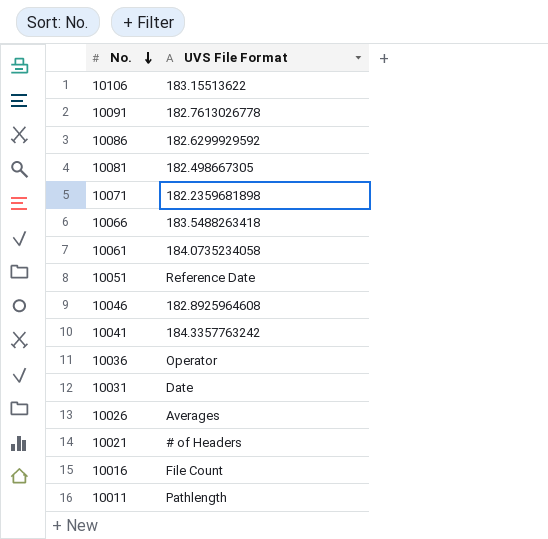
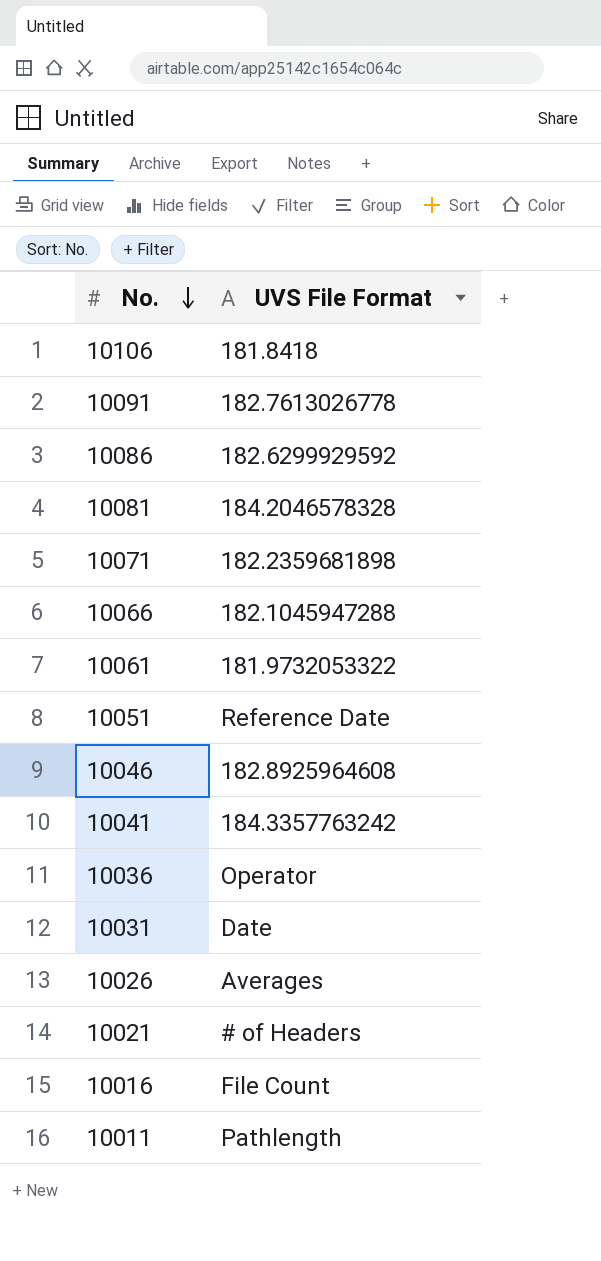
10106 | UVS File Format: 183.15513622 -> 181.8418
10081 | UVS File Format: 182.498667305 -> 184.2046578328
10066 | UVS File Format: 183.5488263418 -> 182.1045947288
10061 | UVS File Format: 184.0735234058 -> 181.9732053322

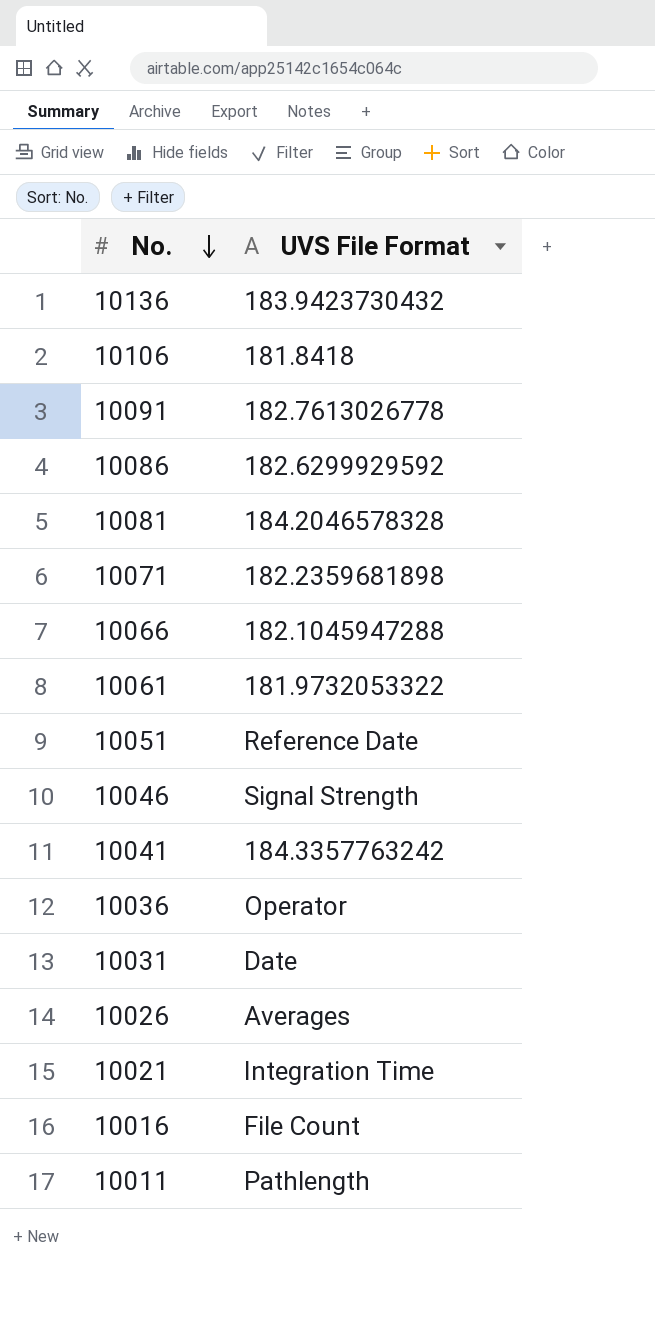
row 10136: none -> 183.9423730432
10046 | UVS File Format: 182.8925964608 -> Signal Strength
10021 | UVS File Format: # of Headers -> Integration Time

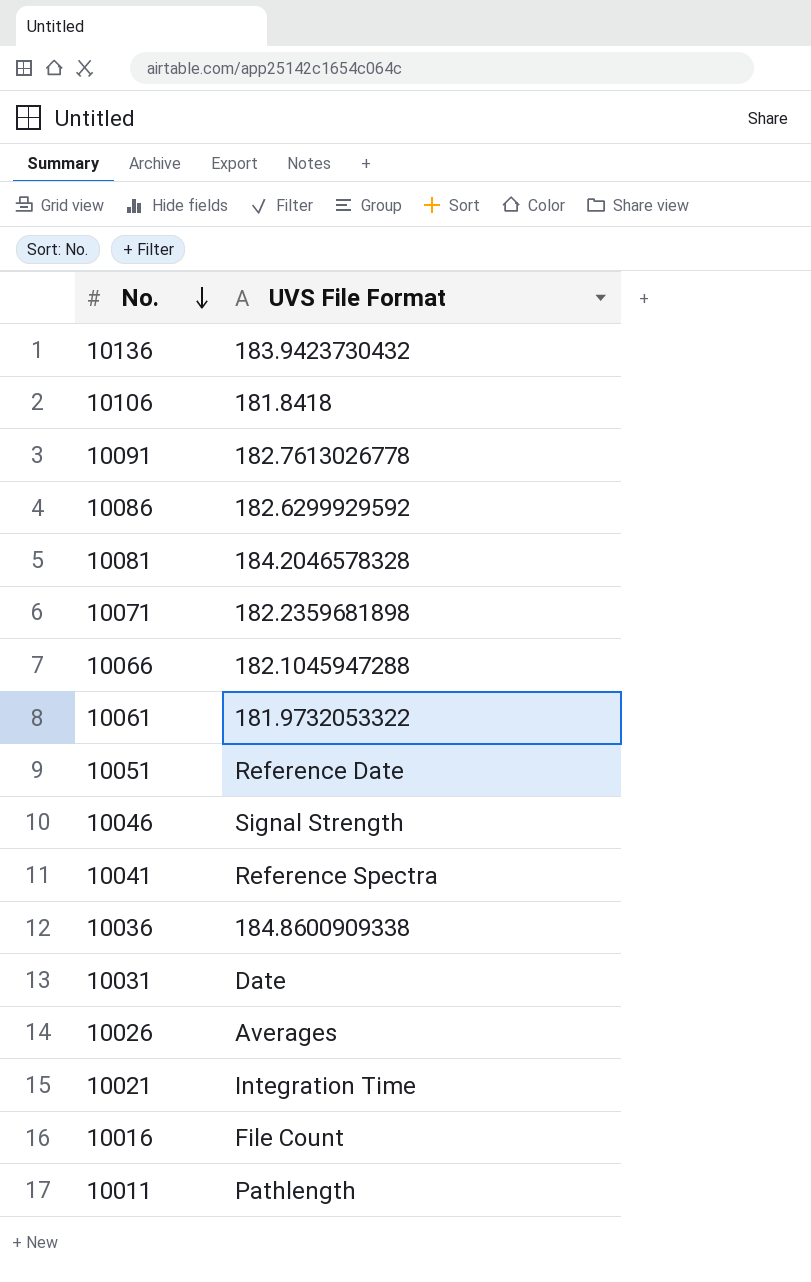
10041 | UVS File Format: 184.3357763242 -> Reference Spectra
10036 | UVS File Format: Operator -> 184.8600909338

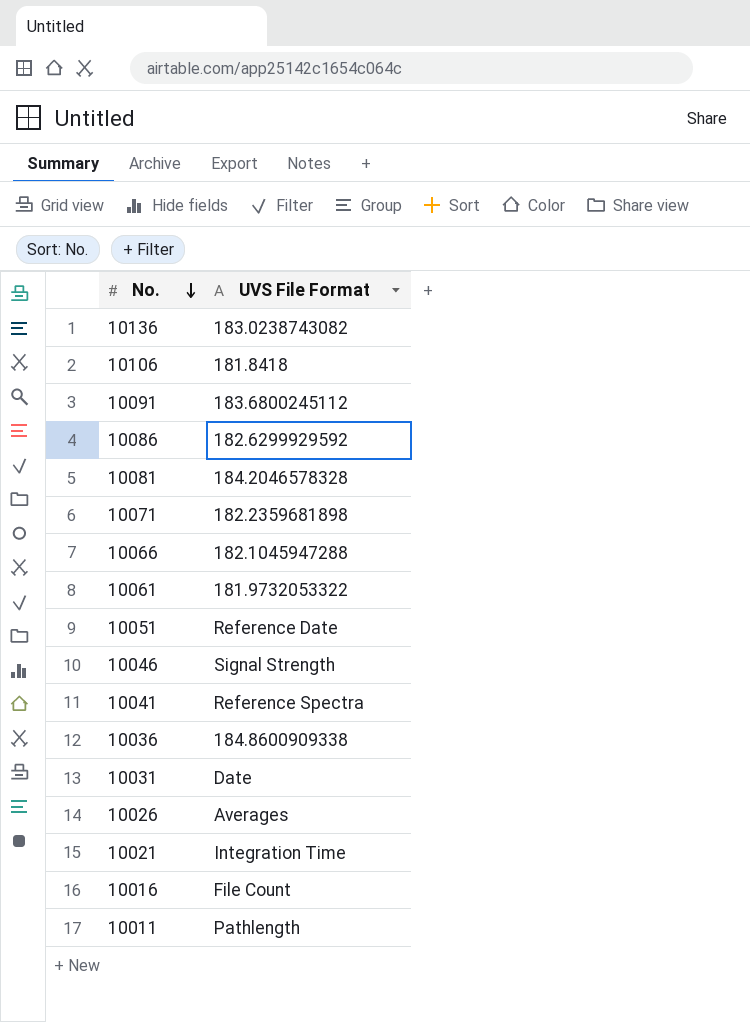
10136 | UVS File Format: 183.9423730432 -> 183.0238743082
10091 | UVS File Format: 182.7613026778 -> 183.6800245112

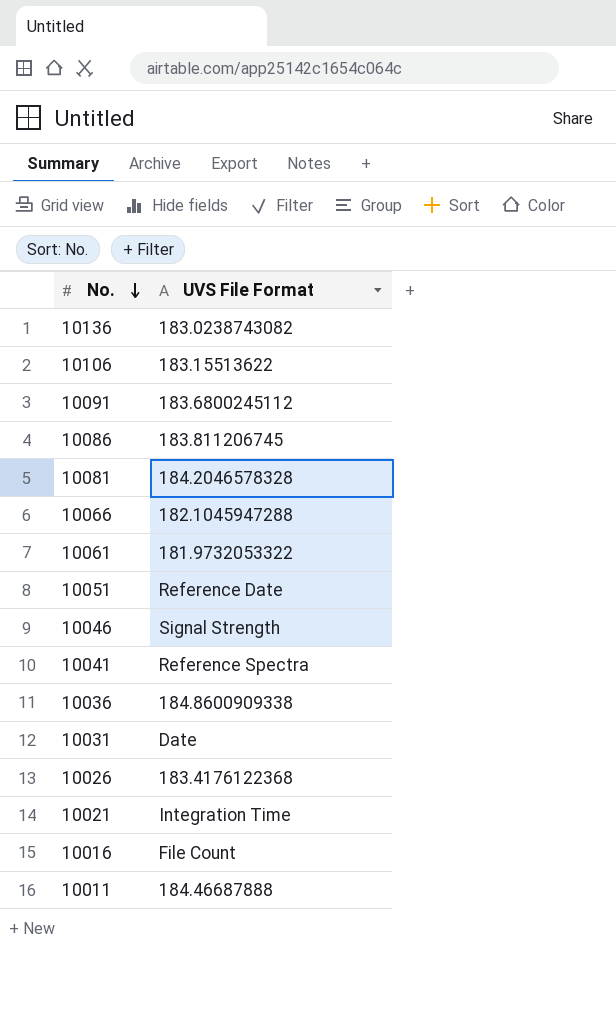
row 10071: 182.2359681898 -> none
10106 | UVS File Format: 181.8418 -> 183.15513622
10086 | UVS File Format: 182.6299929592 -> 183.811206745
10026 | UVS File Format: Averages -> 183.4176122368
10011 | UVS File Format: Pathlength -> 184.46687888

